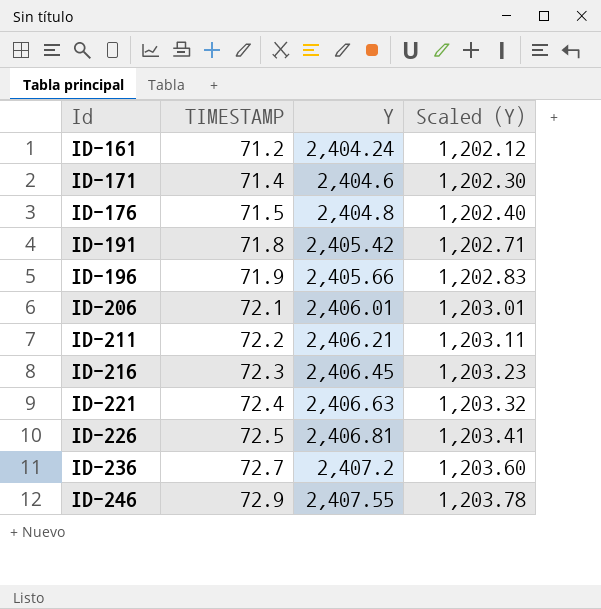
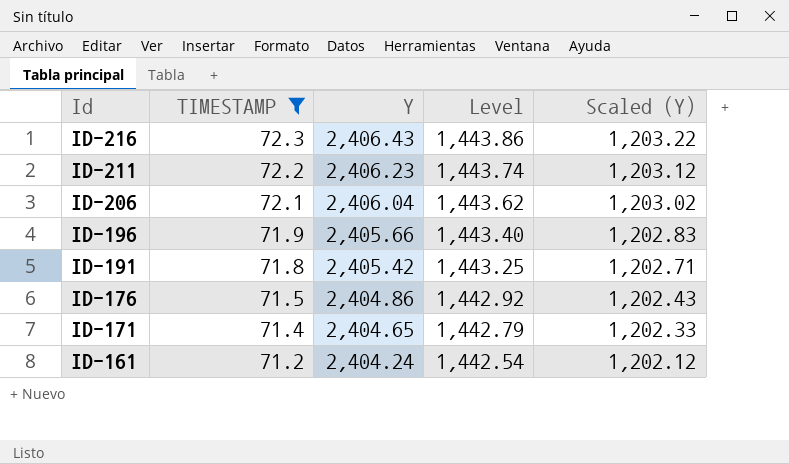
filter: none -> TIMESTAMP <= 72.3
row order: Id ascending -> Id descending
column Level | formula: none -> [Y] * 0.6
ID-216 | Y: 2,406.45 -> 2,406.43
ID-216 | Scaled (Y): 1,203.23 -> 1,203.22
ID-211 | Y: 2,406.21 -> 2,406.23
ID-211 | Scaled (Y): 1,203.11 -> 1,203.12
ID-206 | Y: 2,406.01 -> 2,406.04
ID-206 | Scaled (Y): 1,203.01 -> 1,203.02
ID-176 | Y: 2,404.8 -> 2,404.86
ID-176 | Scaled (Y): 1,202.40 -> 1,202.43
ID-171 | Y: 2,404.6 -> 2,404.65
ID-171 | Scaled (Y): 1,202.30 -> 1,202.33

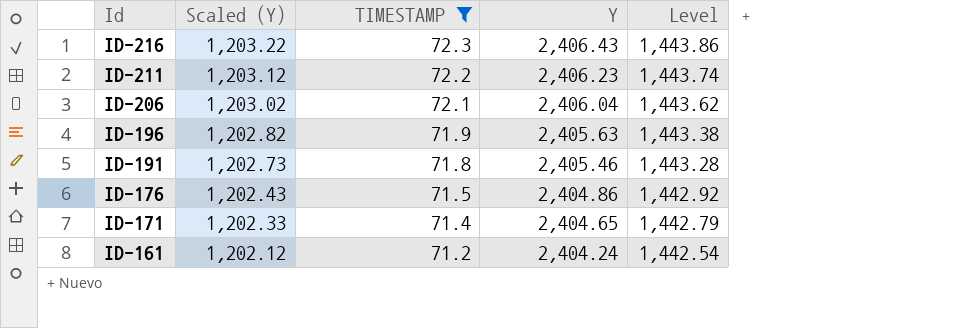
column Scaled (Y) | position: 5 -> 2
ID-196 | Scaled (Y): 1,202.83 -> 1,202.82
ID-196 | Y: 2,405.66 -> 2,405.63
ID-196 | Level: 1,443.40 -> 1,443.38
ID-191 | Scaled (Y): 1,202.71 -> 1,202.73
ID-191 | Y: 2,405.42 -> 2,405.46
ID-191 | Level: 1,443.25 -> 1,443.28

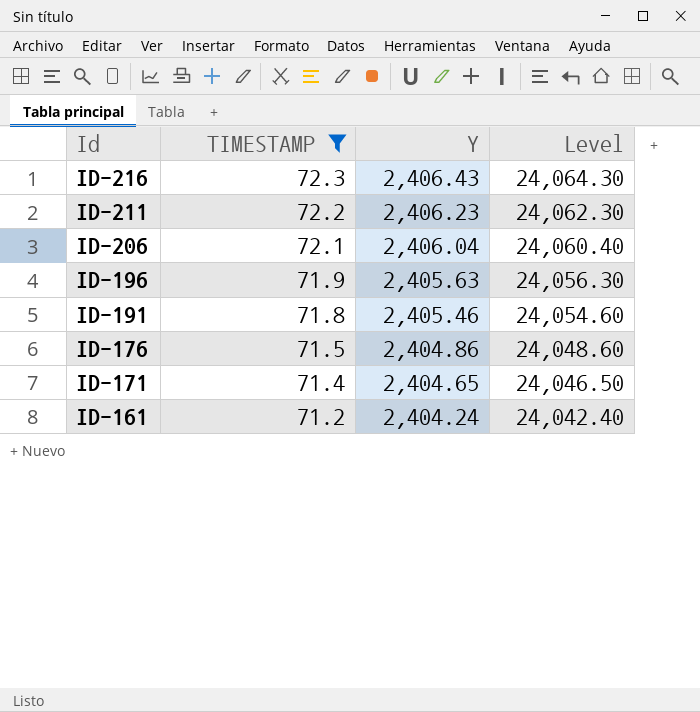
column Scaled (Y) | formula: [Y] * 0.5 -> none
column Level | formula: [Y] * 0.6 -> [Y] * 10

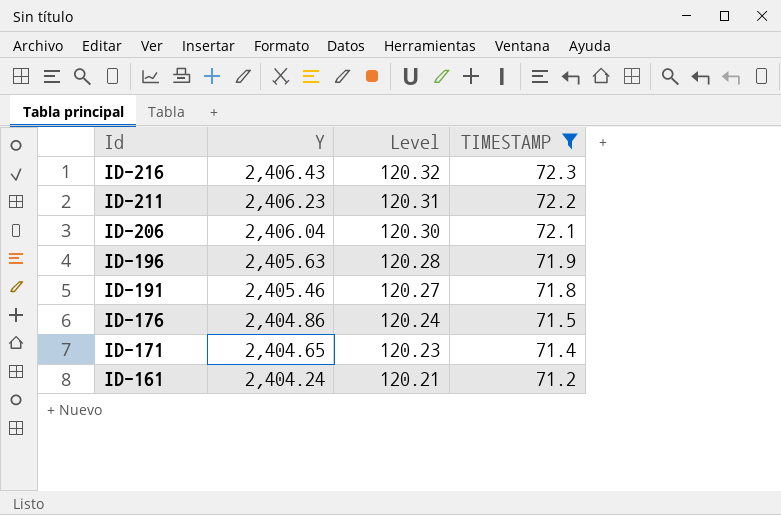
column Level | formula: [Y] * 10 -> [Y] * 0.05
column TIMESTAMP | position: 2 -> 4

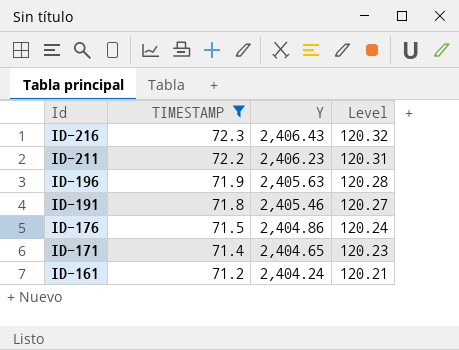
column TIMESTAMP | position: 4 -> 2
row ID-206: 2,406.04 | 120.30 | 72.1 -> none

